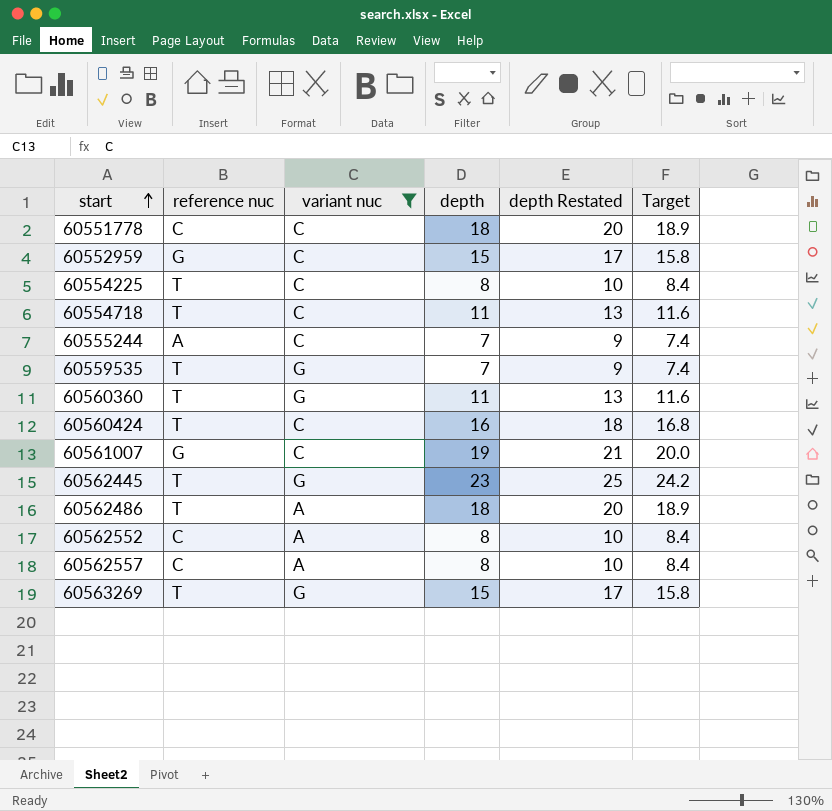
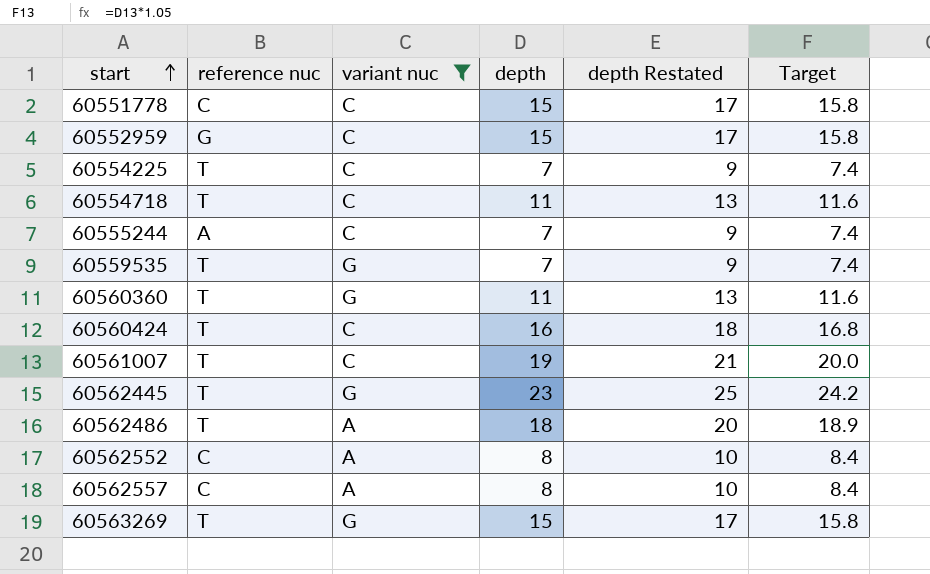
60551778 | depth: 18 -> 15
60551778 | depth Restated: 20 -> 17
60551778 | Target: 18.9 -> 15.8
60554225 | depth: 8 -> 7
60554225 | depth Restated: 10 -> 9
60554225 | Target: 8.4 -> 7.4
60561007 | reference nuc: G -> T

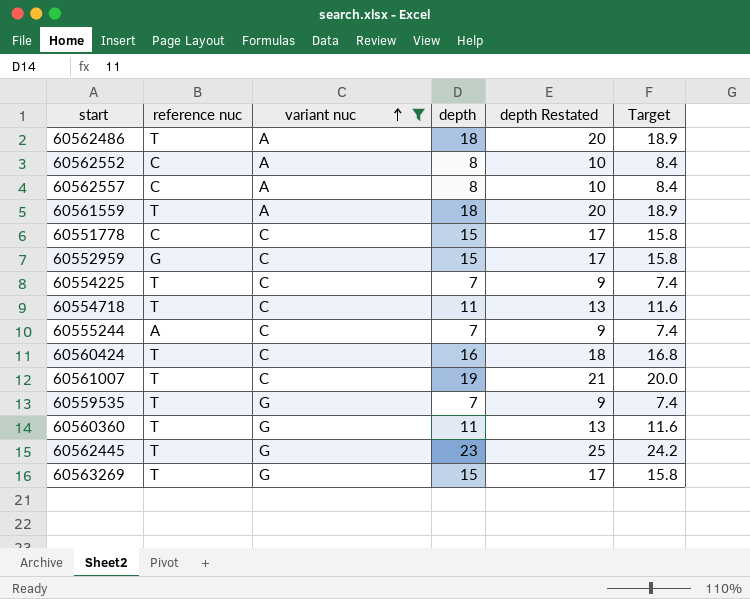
row order: start ascending -> variant nuc ascending
row 60561559: none -> T | A | 18 | 20 | 18.9

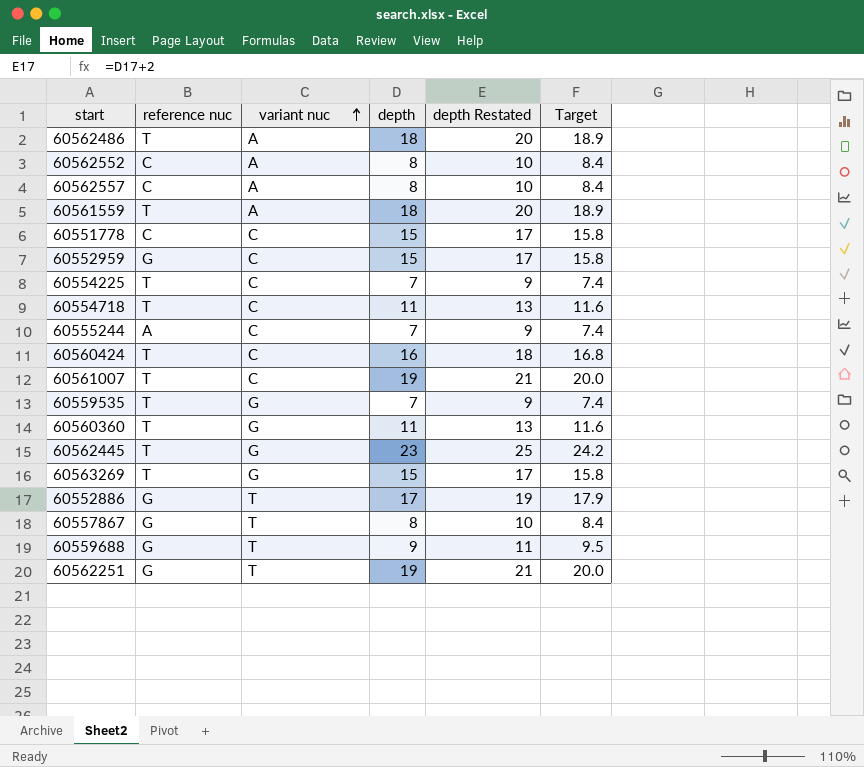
filter: variant nuc != T -> none

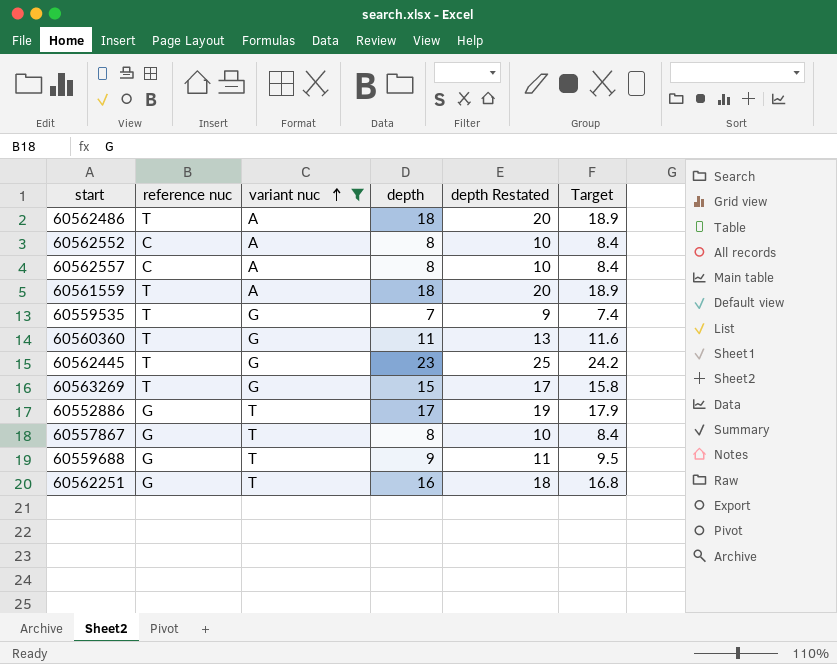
filter: none -> variant nuc != C
60562251 | depth: 19 -> 16
60562251 | depth Restated: 21 -> 18
60562251 | Target: 20.0 -> 16.8

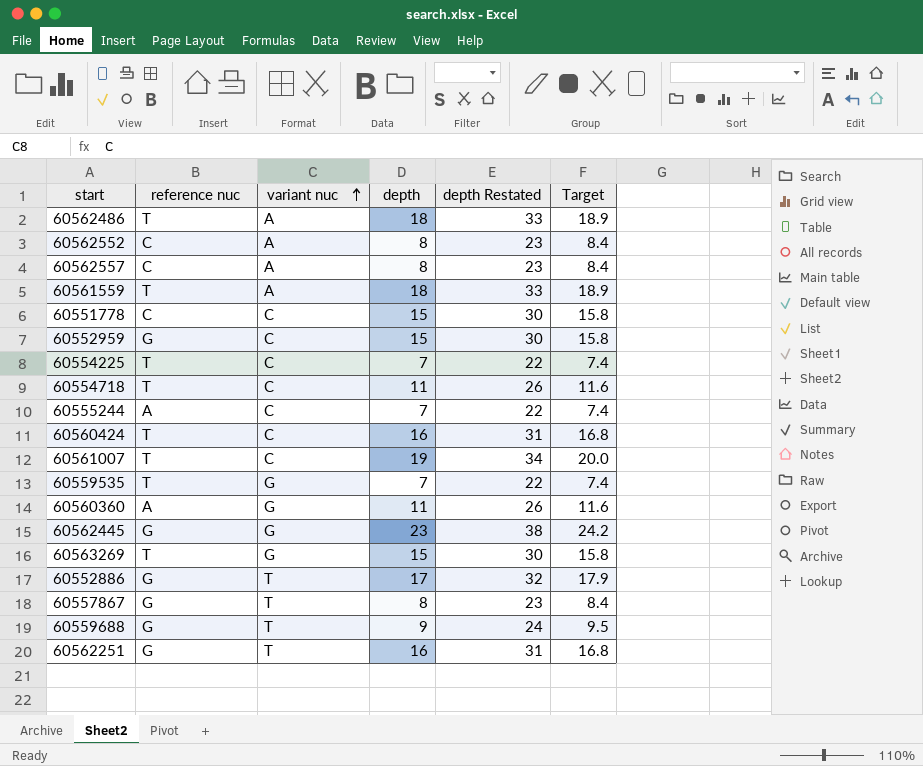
filter: variant nuc != C -> none
column depth Restated | formula: [depth] + 2 -> [depth] + 15
60560360 | reference nuc: T -> A
60562445 | reference nuc: T -> G

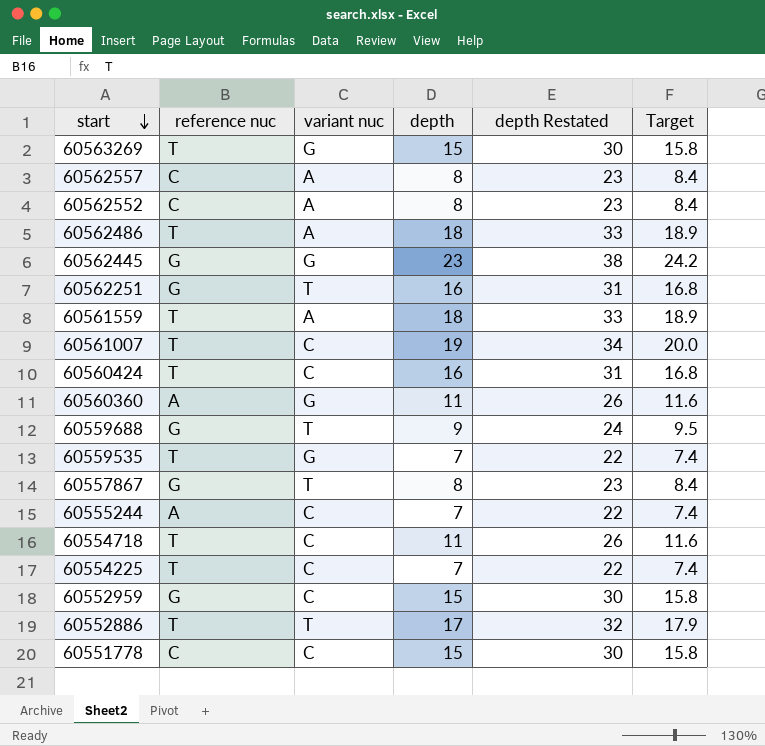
row order: variant nuc ascending -> start descending
60552886 | reference nuc: G -> T

